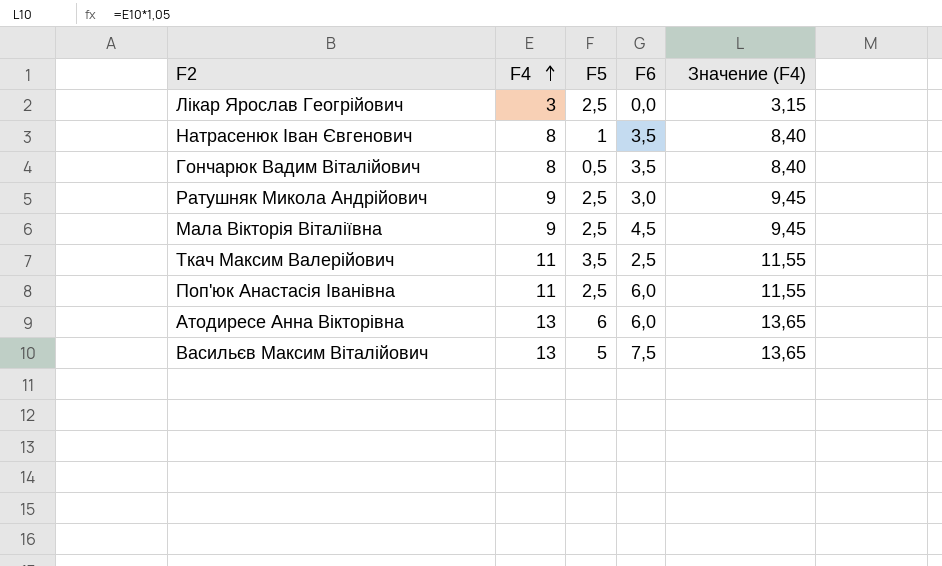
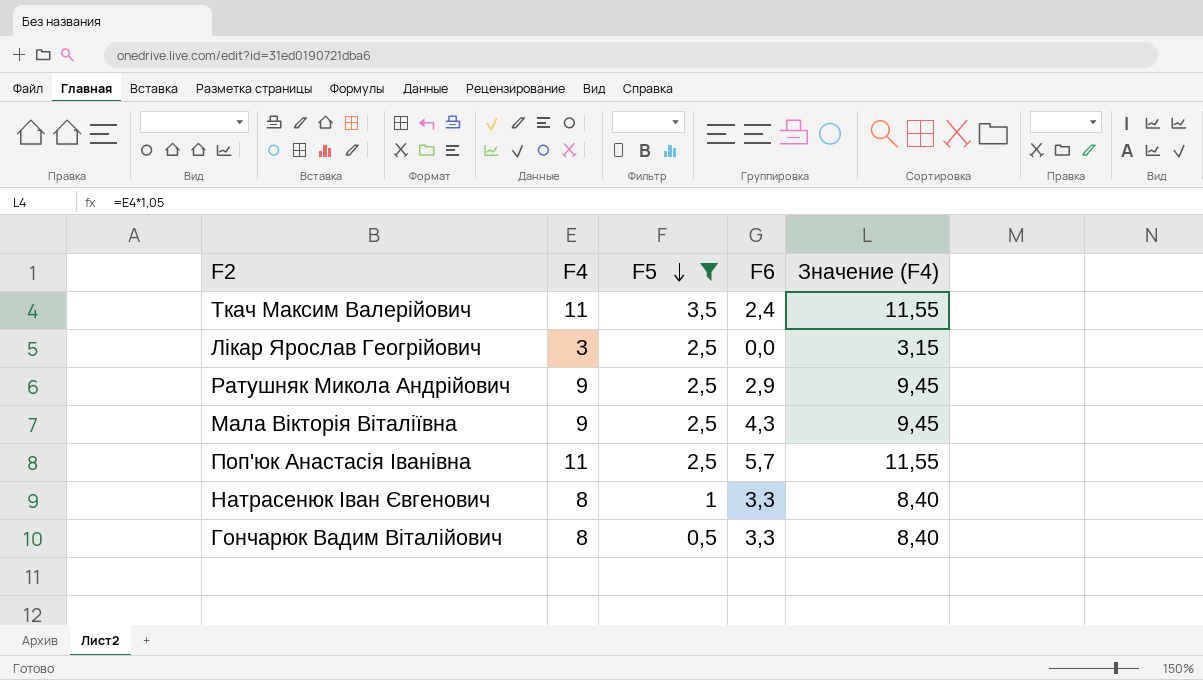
filter: none -> F5 <= 3,5
row order: F4 ascending -> F5 descending
Ткач Максим Валерійович | F6: 2,5 -> 2,4
Ратушняк Микола Андрійович | F6: 3,0 -> 2,9
Мала Вікторія Віталіївна | F6: 4,5 -> 4,3
Поп'юк Анастасія Іванівна | F6: 6,0 -> 5,7
Натрасенюк Іван Євгенович | F6: 3,5 -> 3,3
Гончарюк Вадим Віталійович | F6: 3,5 -> 3,3

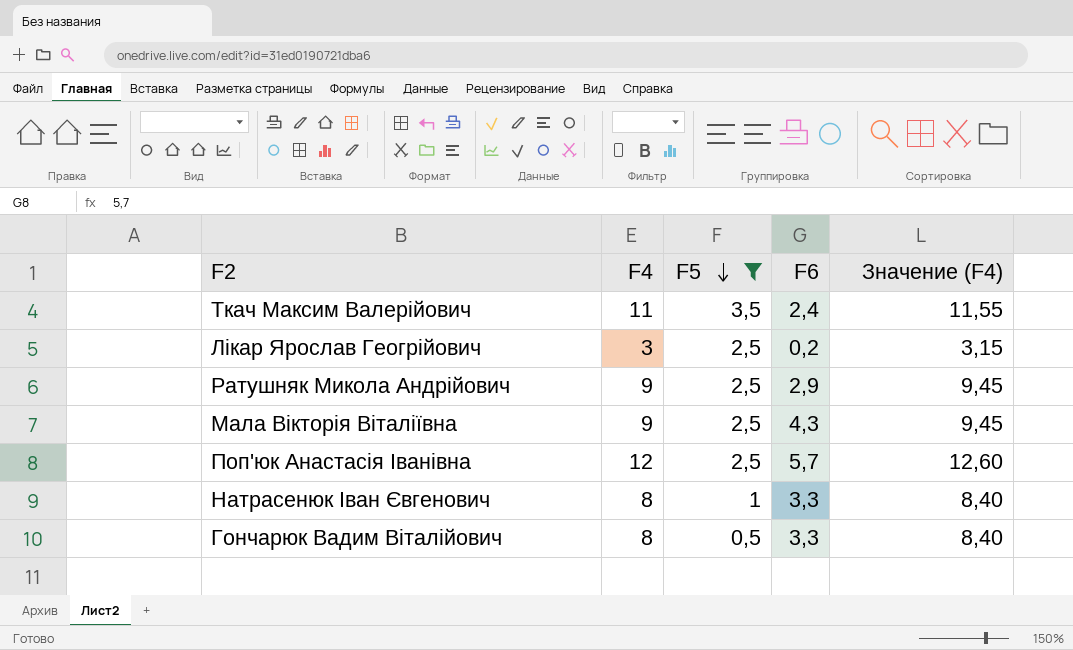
Лікар Ярослав Геогрійович | F6: 0,0 -> 0,2
Поп'юк Анастасія Іванівна | F4: 11 -> 12
Поп'юк Анастасія Іванівна | Значение (F4): 11,55 -> 12,60

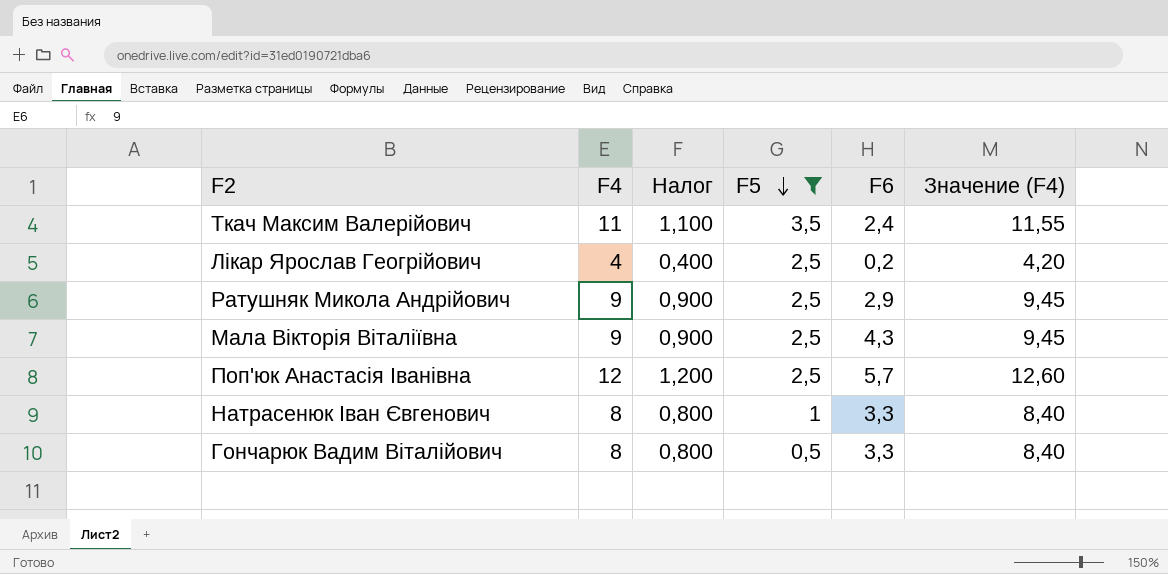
column Налог | formula: none -> [F4] * 0,1
Лікар Ярослав Геогрійович | F4: 3 -> 4
Лікар Ярослав Геогрійович | Значение (F4): 3,15 -> 4,20

